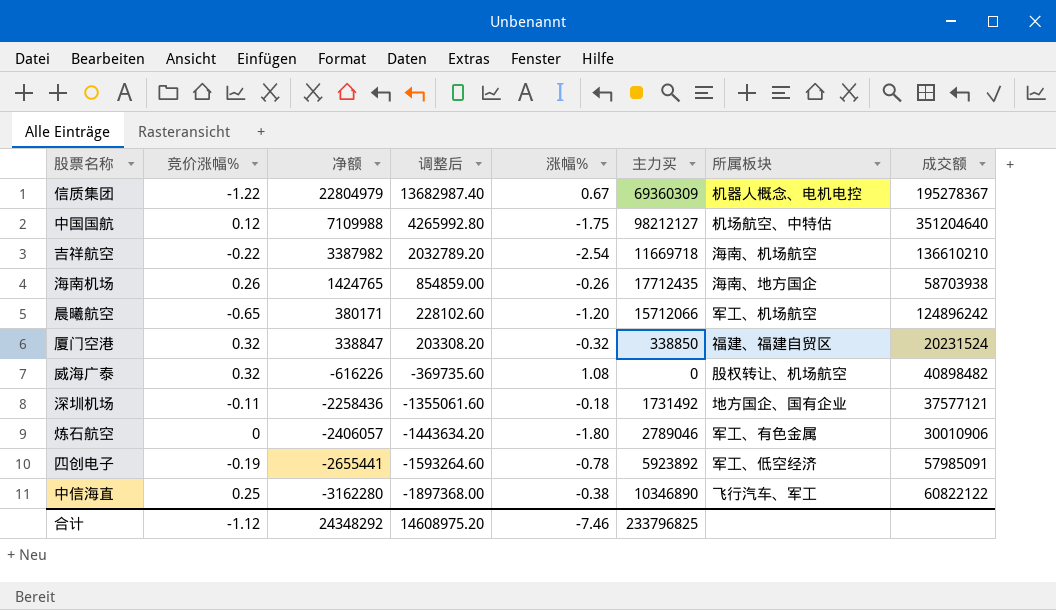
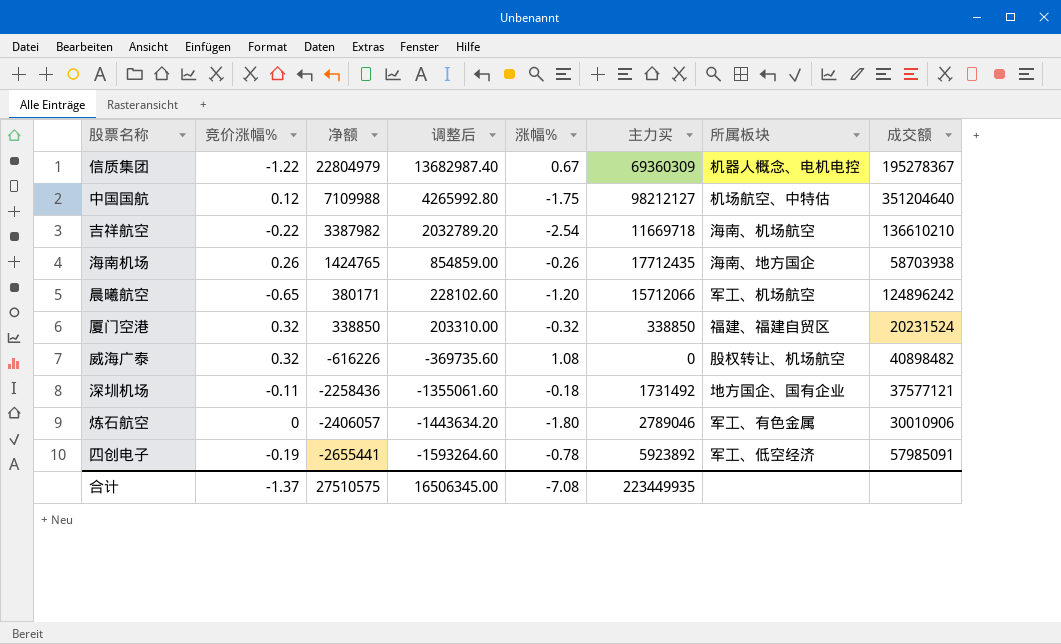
row 中信海直: 0.25 | -3162280 | -1897368.00 | -0.38 | 10346890 | 飞行汽车、军工 | 60822122 -> none
厦门空港 | 净额: 338847 -> 338850
厦门空港 | 调整后: 203308.20 -> 203310.00
合计 | 竞价涨幅%: -1.12 -> -1.37
合计 | 净额: 24348292 -> 27510575
合计 | 调整后: 14608975.20 -> 16506345.00
合计 | 涨幅%: -7.46 -> -7.08
合计 | 主力买: 233796825 -> 223449935

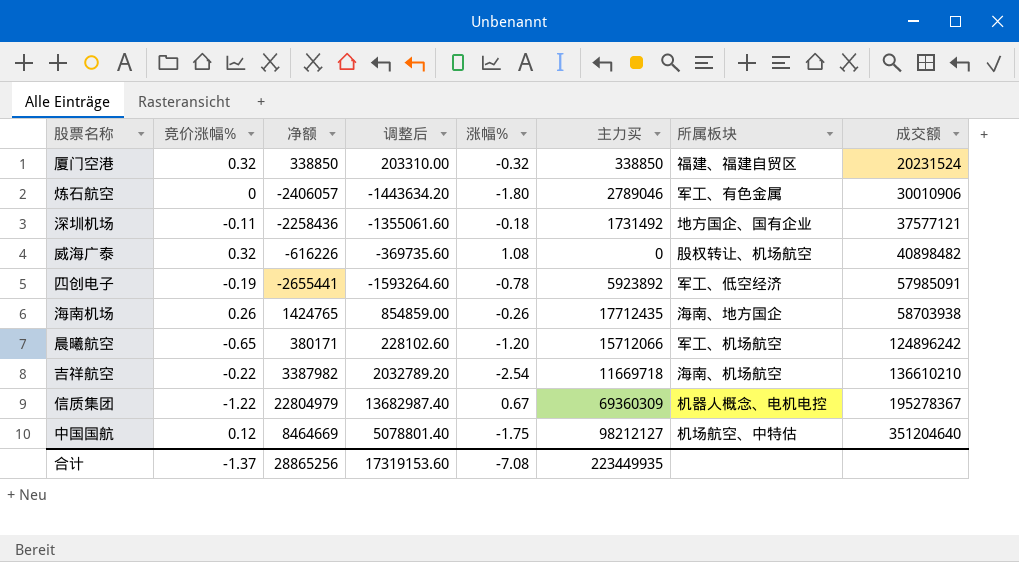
row order: 净额 descending -> 成交额 ascending
中国国航 | 净额: 7109988 -> 8464669
中国国航 | 调整后: 4265992.80 -> 5078801.40
合计 | 净额: 27510575 -> 28865256
合计 | 调整后: 16506345.00 -> 17319153.60

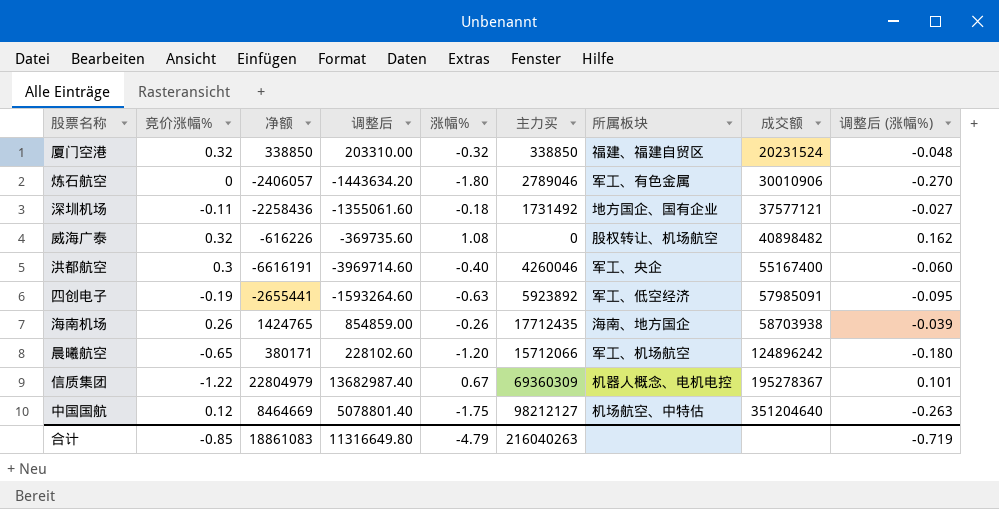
column 调整后 (涨幅%) | formula: none -> [涨幅%] * 0.15
row 吉祥航空: -0.22 | 3387982 | 2032789.20 | -2.54 | 11669718 | 海南、机场航空 | 136610210 -> none
row 洪都航空: none -> 0.3 | -6616191 | -3969714.60 | -0.40 | 4260046 | 军工、央企 | 55167400 | -0.060
四创电子 | 涨幅%: -0.78 -> -0.63
合计 | 竞价涨幅%: -1.37 -> -0.85
合计 | 净额: 28865256 -> 18861083
合计 | 调整后: 17319153.60 -> 11316649.80
合计 | 涨幅%: -7.08 -> -4.79
合计 | 主力买: 223449935 -> 216040263

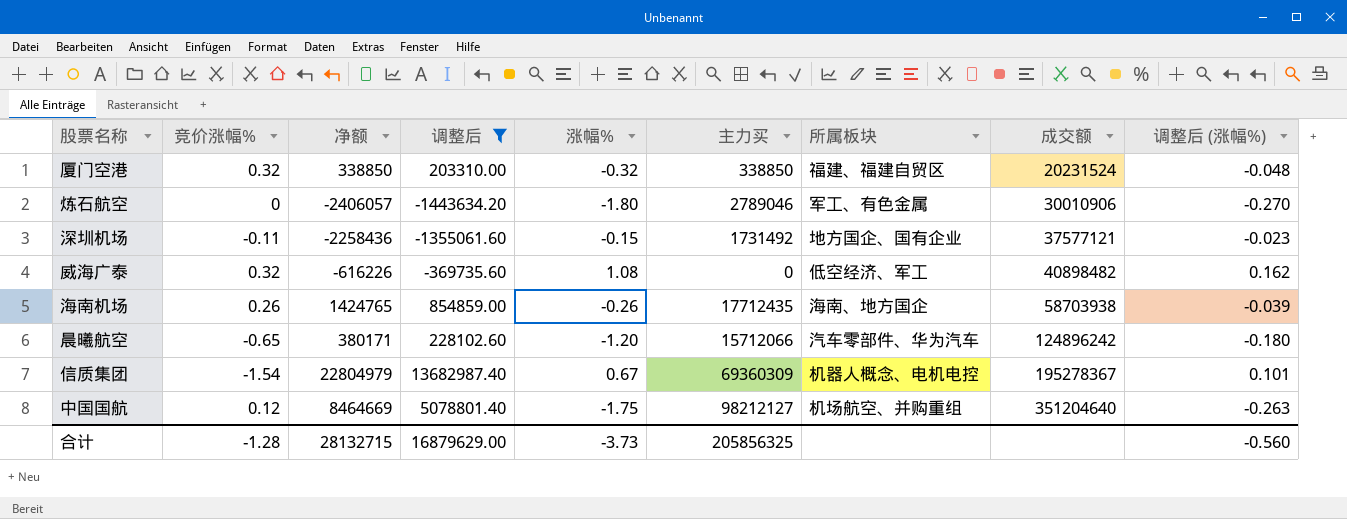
filter: none -> 调整后 >= -1443634.20
深圳机场 | 涨幅%: -0.18 -> -0.15
深圳机场 | 调整后 (涨幅%): -0.027 -> -0.023
威海广泰 | 所属板块: 股权转让、机场航空 -> 低空经济、军工
晨曦航空 | 所属板块: 军工、机场航空 -> 汽车零部件、华为汽车
信质集团 | 竞价涨幅%: -1.22 -> -1.54
中国国航 | 所属板块: 机场航空、中特估 -> 机场航空、并购重组
合计 | 竞价涨幅%: -0.85 -> -1.28
合计 | 净额: 18861083 -> 28132715
合计 | 调整后: 11316649.80 -> 16879629.00
合计 | 涨幅%: -4.79 -> -3.73
合计 | 主力买: 216040263 -> 205856325
合计 | 调整后 (涨幅%): -0.719 -> -0.560

